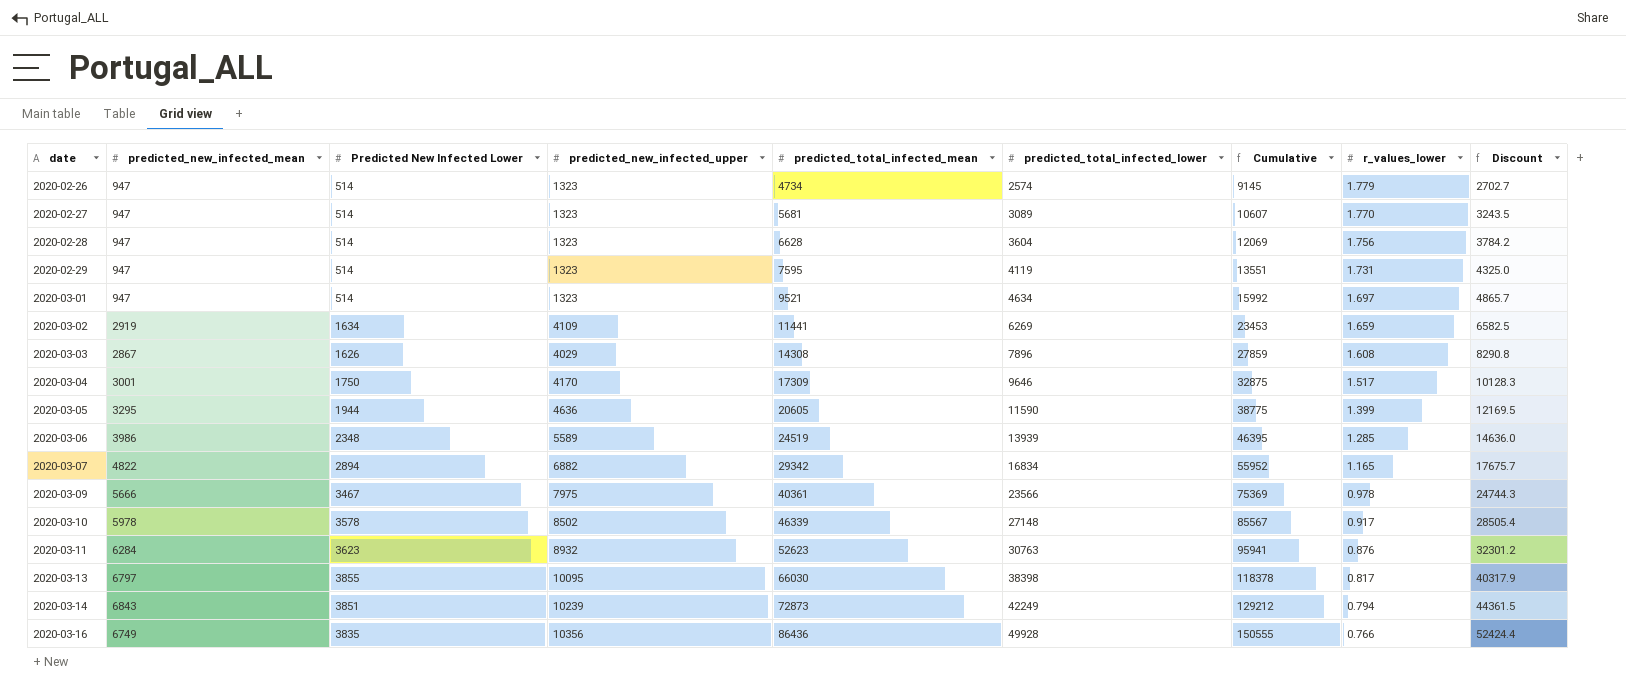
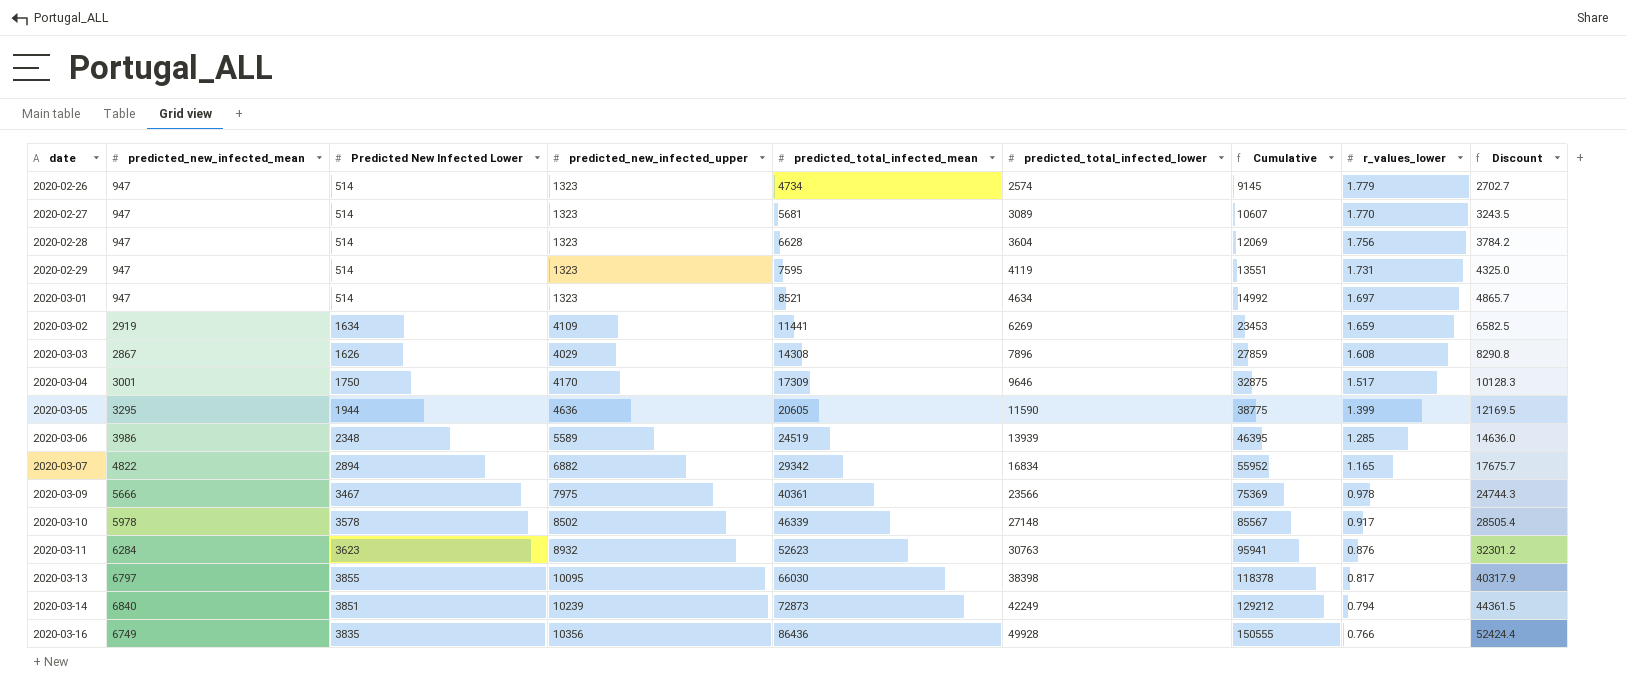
2020-03-01 | predicted_total_infected_mean: 9521 -> 8521
2020-03-01 | Cumulative: 15992 -> 14992
2020-03-14 | predicted_new_infected_mean: 6843 -> 6840

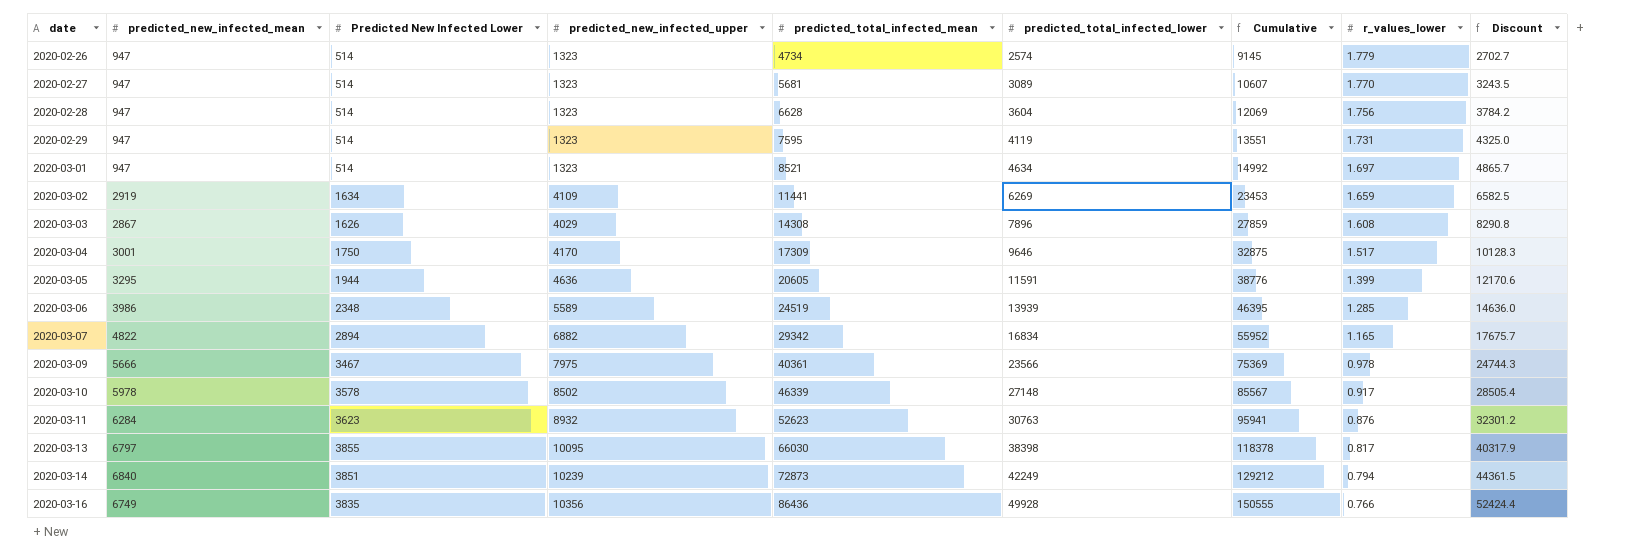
2020-03-05 | predicted_total_infected_lower: 11590 -> 11591
2020-03-05 | Cumulative: 38775 -> 38776
2020-03-05 | Discount: 12169.5 -> 12170.6

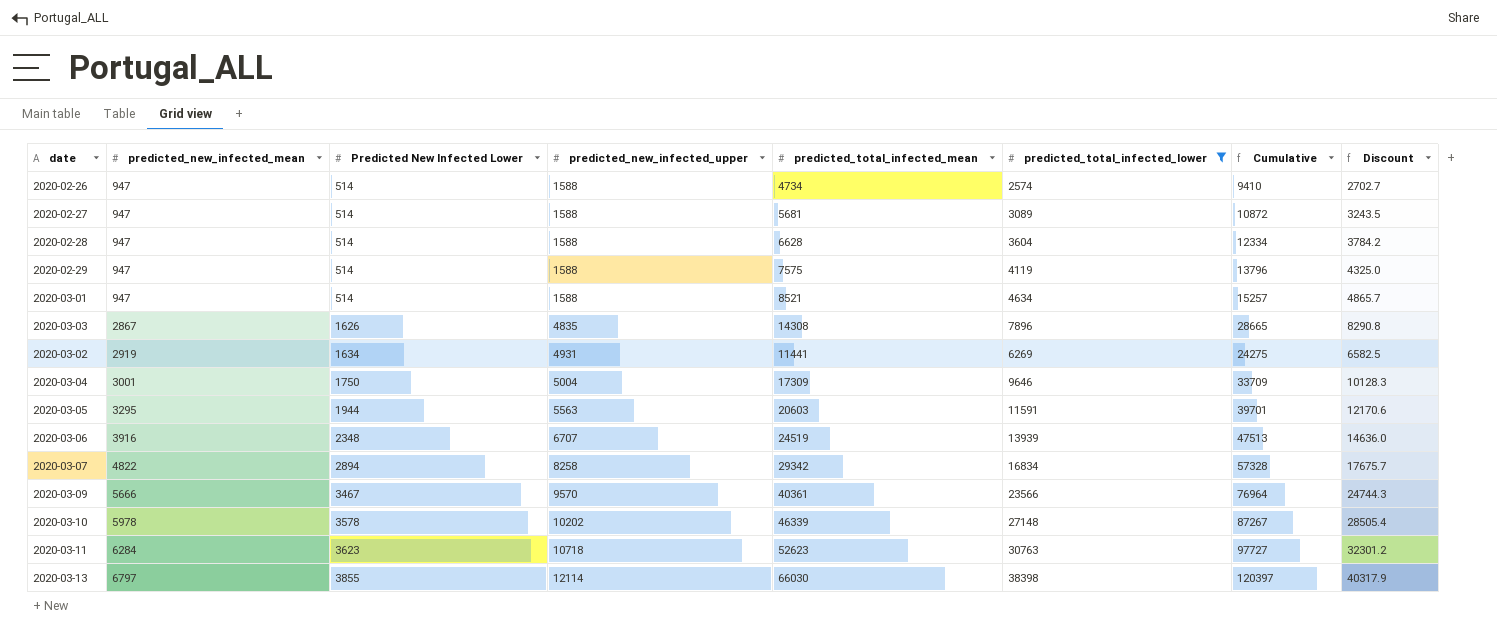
filter: none -> predicted_total_infected_lower <= 38398
row order: date ascending -> predicted_new_infected_mean ascending
column r_values_lower | position: 8 -> none
2020-02-26 | predicted_new_infected_upper: 1323 -> 1588
2020-02-26 | Cumulative: 9145 -> 9410
2020-02-27 | predicted_new_infected_upper: 1323 -> 1588
2020-02-27 | Cumulative: 10607 -> 10872
2020-02-28 | predicted_new_infected_upper: 1323 -> 1588
2020-02-28 | Cumulative: 12069 -> 12334
2020-02-29 | predicted_new_infected_upper: 1323 -> 1588
2020-02-29 | predicted_total_infected_mean: 7595 -> 7575
2020-02-29 | Cumulative: 13551 -> 13796
2020-03-01 | predicted_new_infected_upper: 1323 -> 1588
2020-03-01 | Cumulative: 14992 -> 15257
2020-03-03 | predicted_new_infected_upper: 4029 -> 4835
2020-03-03 | Cumulative: 27859 -> 28665
2020-03-02 | predicted_new_infected_upper: 4109 -> 4931
2020-03-02 | Cumulative: 23453 -> 24275
2020-03-04 | predicted_new_infected_upper: 4170 -> 5004
2020-03-04 | Cumulative: 32875 -> 33709
2020-03-05 | predicted_new_infected_upper: 4636 -> 5563
2020-03-05 | predicted_total_infected_mean: 20605 -> 20603
2020-03-05 | Cumulative: 38776 -> 39701
2020-03-06 | predicted_new_infected_mean: 3986 -> 3916
2020-03-06 | predicted_new_infected_upper: 5589 -> 6707
2020-03-06 | Cumulative: 46395 -> 47513
2020-03-07 | predicted_new_infected_upper: 6882 -> 8258
2020-03-07 | Cumulative: 55952 -> 57328
2020-03-09 | predicted_new_infected_upper: 7975 -> 9570
2020-03-09 | Cumulative: 75369 -> 76964
2020-03-10 | predicted_new_infected_upper: 8502 -> 10202
2020-03-10 | Cumulative: 85567 -> 87267
2020-03-11 | predicted_new_infected_upper: 8932 -> 10718
2020-03-11 | Cumulative: 95941 -> 97727
2020-03-13 | predicted_new_infected_upper: 10095 -> 12114
2020-03-13 | Cumulative: 118378 -> 120397

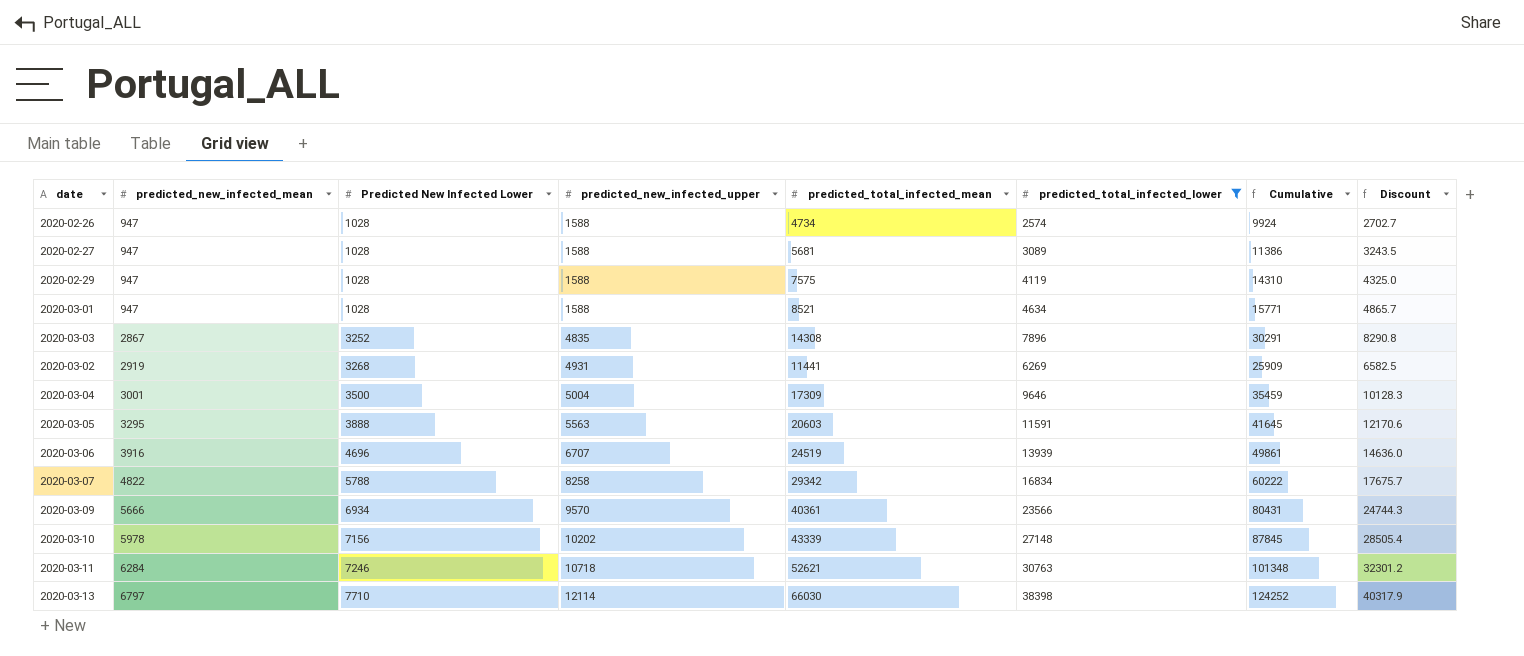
row 2020-02-28: 947 | 514 | 1588 | 6628 | 3604 | 12334 | 3784.2 -> none
2020-02-26 | Predicted New Infected Lower: 514 -> 1028
2020-02-26 | Cumulative: 9410 -> 9924
2020-02-27 | Predicted New Infected Lower: 514 -> 1028
2020-02-27 | Cumulative: 10872 -> 11386
2020-02-29 | Predicted New Infected Lower: 514 -> 1028
2020-02-29 | Cumulative: 13796 -> 14310
2020-03-01 | Predicted New Infected Lower: 514 -> 1028
2020-03-01 | Cumulative: 15257 -> 15771
2020-03-03 | Predicted New Infected Lower: 1626 -> 3252
2020-03-03 | Cumulative: 28665 -> 30291
2020-03-02 | Predicted New Infected Lower: 1634 -> 3268
2020-03-02 | Cumulative: 24275 -> 25909
2020-03-04 | Predicted New Infected Lower: 1750 -> 3500
2020-03-04 | Cumulative: 33709 -> 35459
2020-03-05 | Predicted New Infected Lower: 1944 -> 3888
2020-03-05 | Cumulative: 39701 -> 41645
2020-03-06 | Predicted New Infected Lower: 2348 -> 4696
2020-03-06 | Cumulative: 47513 -> 49861
2020-03-07 | Predicted New Infected Lower: 2894 -> 5788
2020-03-07 | Cumulative: 57328 -> 60222
2020-03-09 | Predicted New Infected Lower: 3467 -> 6934
2020-03-09 | Cumulative: 76964 -> 80431
2020-03-10 | Predicted New Infected Lower: 3578 -> 7156
2020-03-10 | predicted_total_infected_mean: 46339 -> 43339
2020-03-10 | Cumulative: 87267 -> 87845
2020-03-11 | Predicted New Infected Lower: 3623 -> 7246
2020-03-11 | predicted_total_infected_mean: 52623 -> 52621
2020-03-11 | Cumulative: 97727 -> 101348
2020-03-13 | Predicted New Infected Lower: 3855 -> 7710
2020-03-13 | Cumulative: 120397 -> 124252

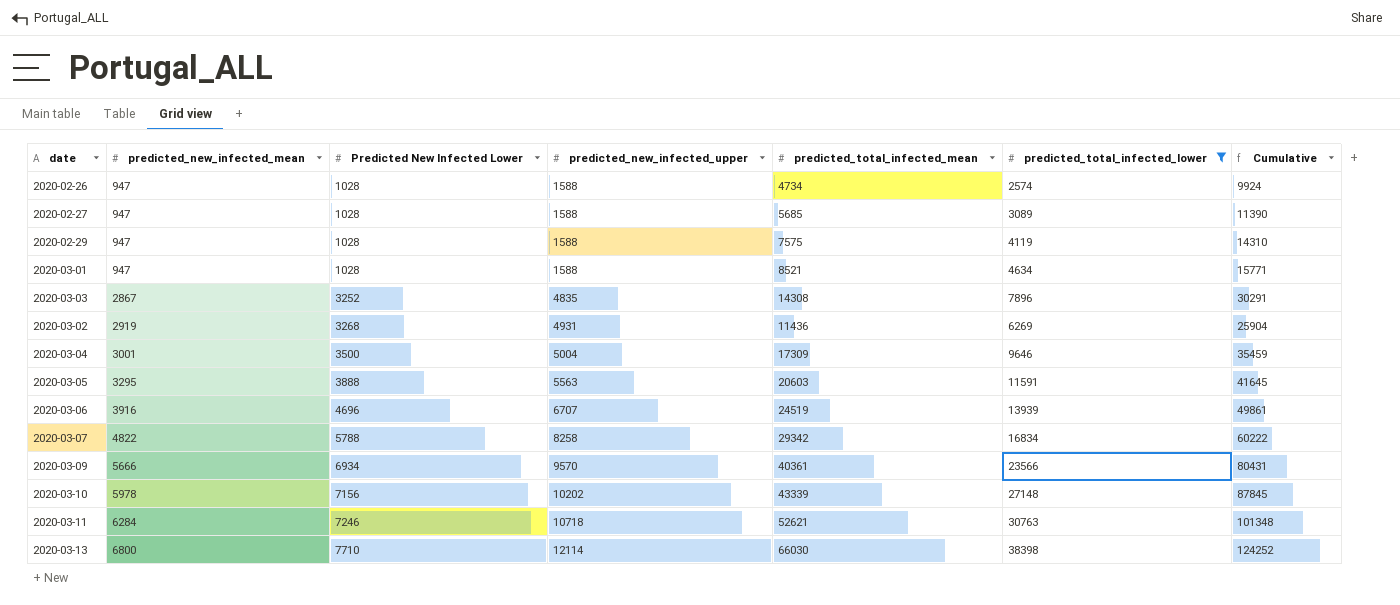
column Discount | formula: [predicted_total_infected_lower] * 1.05 -> none
2020-02-27 | predicted_total_infected_mean: 5681 -> 5685
2020-02-27 | Cumulative: 11386 -> 11390
2020-03-02 | predicted_total_infected_mean: 11441 -> 11436
2020-03-02 | Cumulative: 25909 -> 25904
2020-03-13 | predicted_new_infected_mean: 6797 -> 6800

